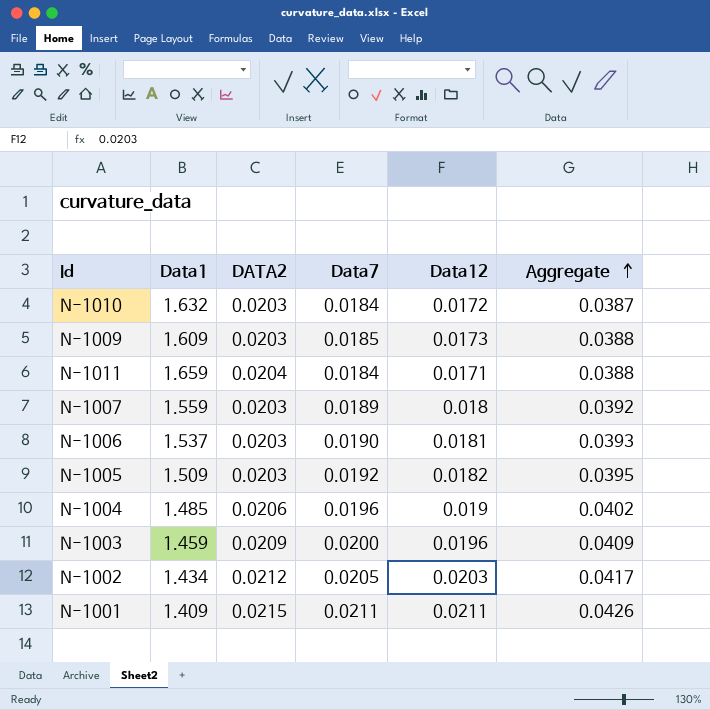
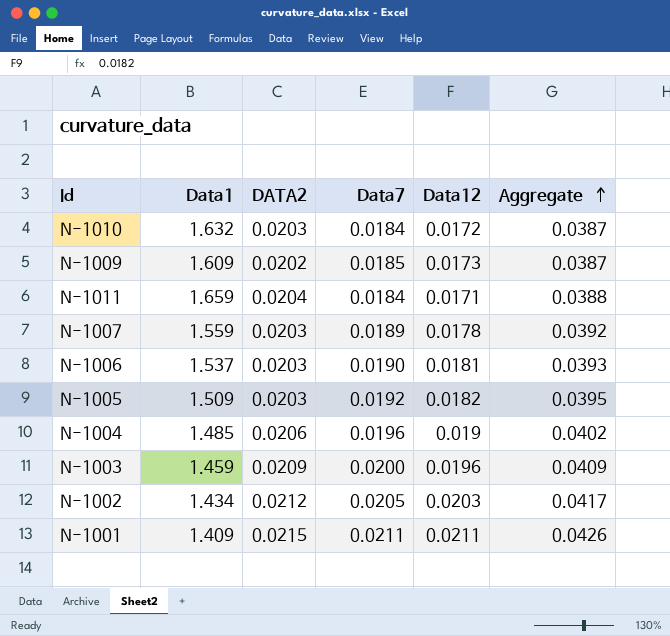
N-1009 | DATA2: 0.0203 -> 0.0202
N-1009 | Aggregate: 0.0388 -> 0.0387
N-1007 | Data12: 0.018 -> 0.0178

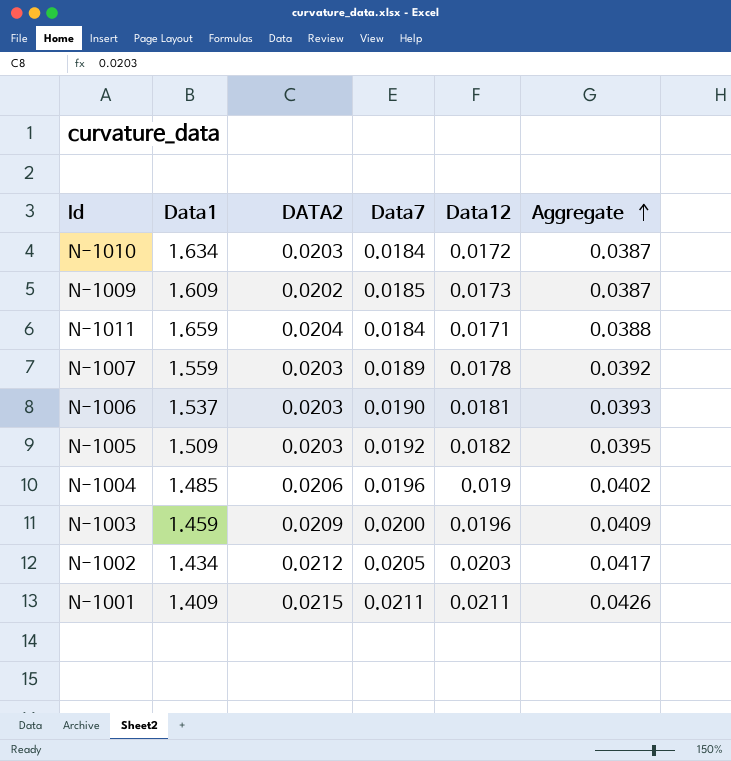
N-1010 | Data1: 1.632 -> 1.634

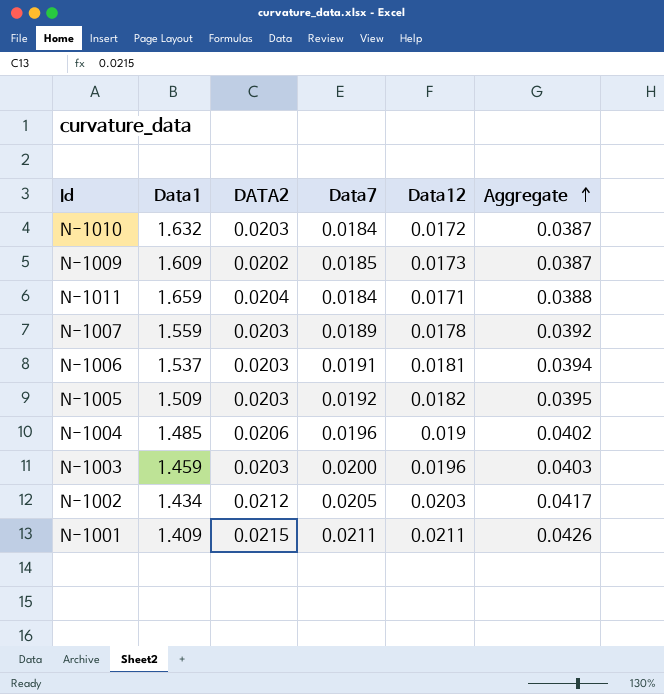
N-1010 | Data1: 1.634 -> 1.632
N-1006 | Data7: 0.0190 -> 0.0191
N-1006 | Aggregate: 0.0393 -> 0.0394
N-1003 | DATA2: 0.0209 -> 0.0203
N-1003 | Aggregate: 0.0409 -> 0.0403

